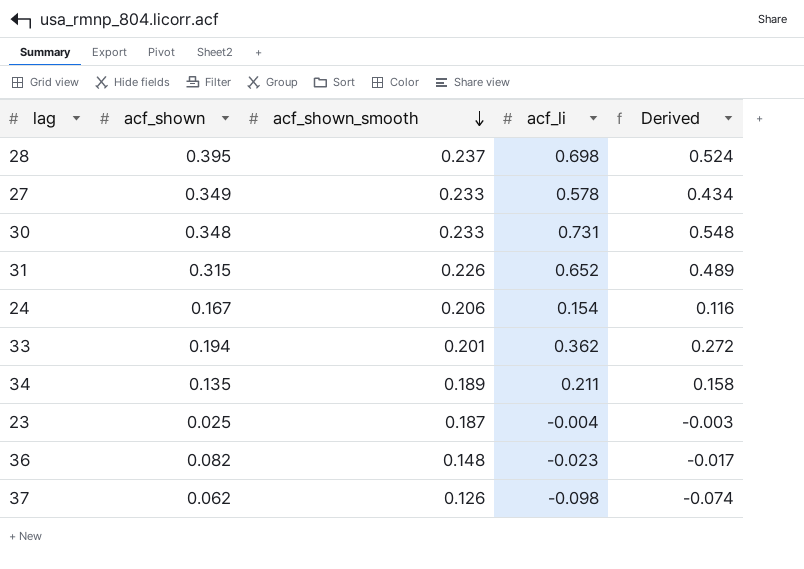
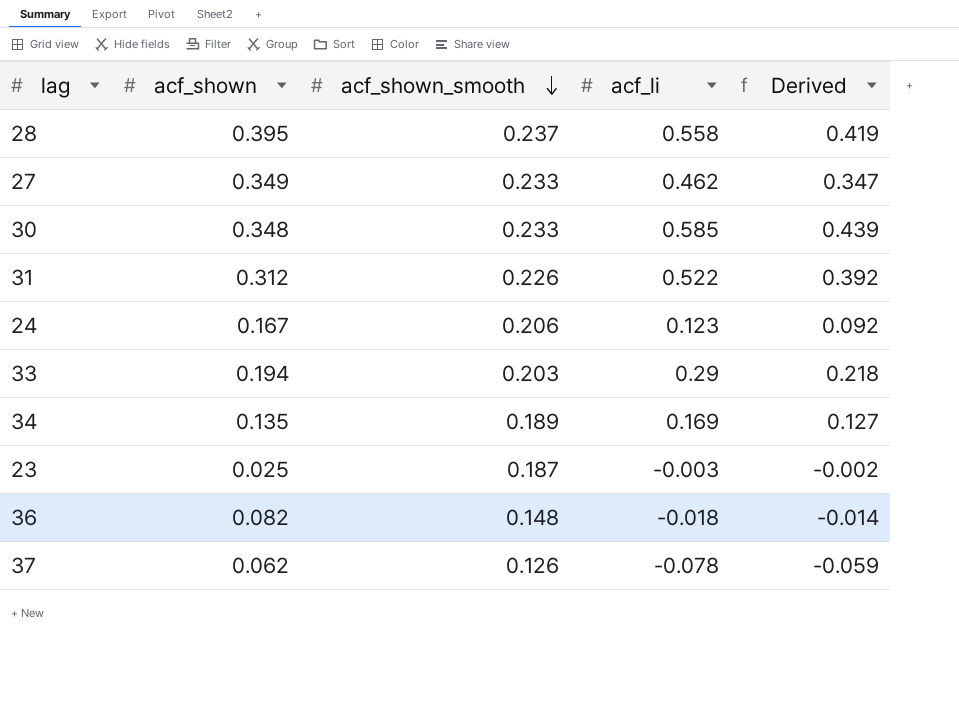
28 | acf_li: 0.698 -> 0.558
28 | Derived: 0.524 -> 0.419
27 | acf_li: 0.578 -> 0.462
27 | Derived: 0.434 -> 0.347
30 | acf_li: 0.731 -> 0.585
30 | Derived: 0.548 -> 0.439
31 | acf_shown: 0.315 -> 0.312
31 | acf_li: 0.652 -> 0.522
31 | Derived: 0.489 -> 0.392
24 | acf_li: 0.154 -> 0.123
24 | Derived: 0.116 -> 0.092
33 | acf_shown_smooth: 0.201 -> 0.203
33 | acf_li: 0.362 -> 0.29
33 | Derived: 0.272 -> 0.218
34 | acf_li: 0.211 -> 0.169
34 | Derived: 0.158 -> 0.127
23 | acf_li: -0.004 -> -0.003
23 | Derived: -0.003 -> -0.002
36 | acf_li: -0.023 -> -0.018
36 | Derived: -0.017 -> -0.014
37 | acf_li: -0.098 -> -0.078
37 | Derived: -0.074 -> -0.059

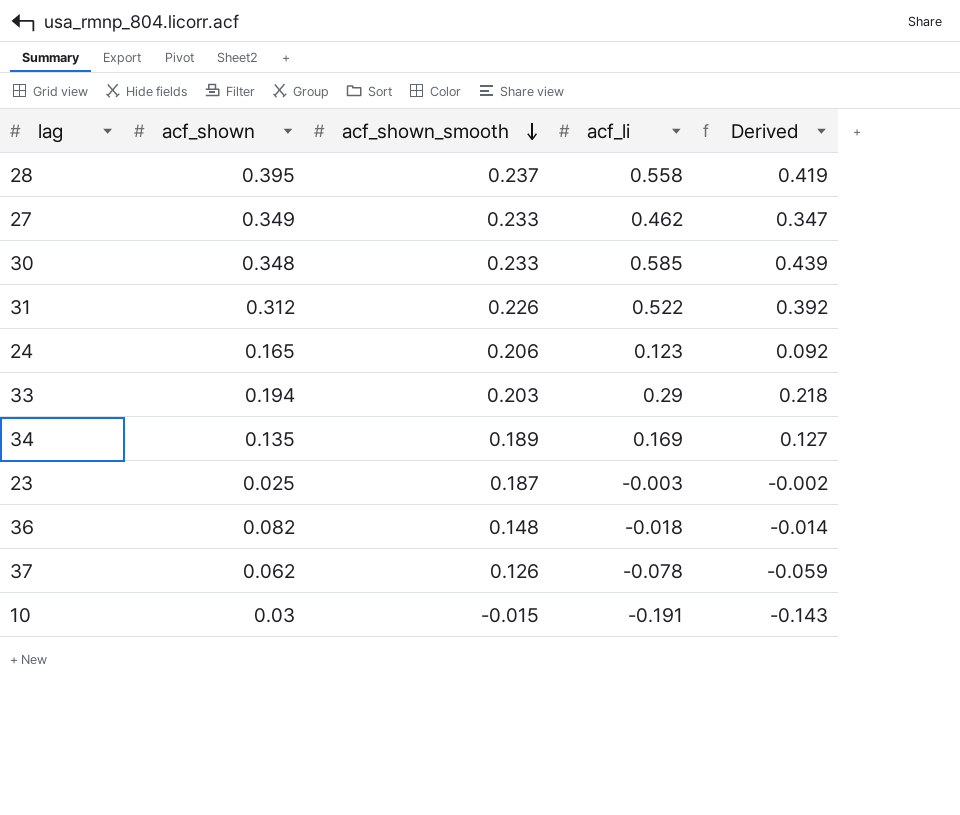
24 | acf_shown: 0.167 -> 0.165
row 10: none -> 0.03 | -0.015 | -0.191 | -0.143

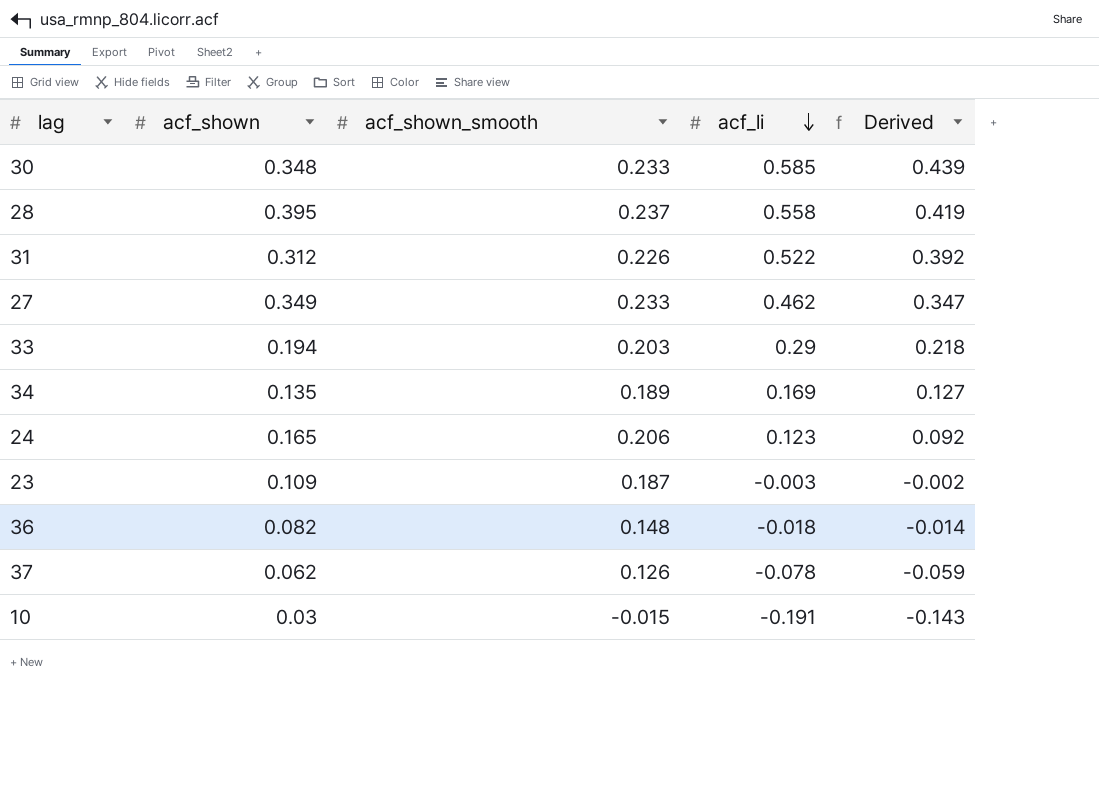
row order: acf_shown_smooth descending -> acf_li descending
23 | acf_shown: 0.025 -> 0.109

